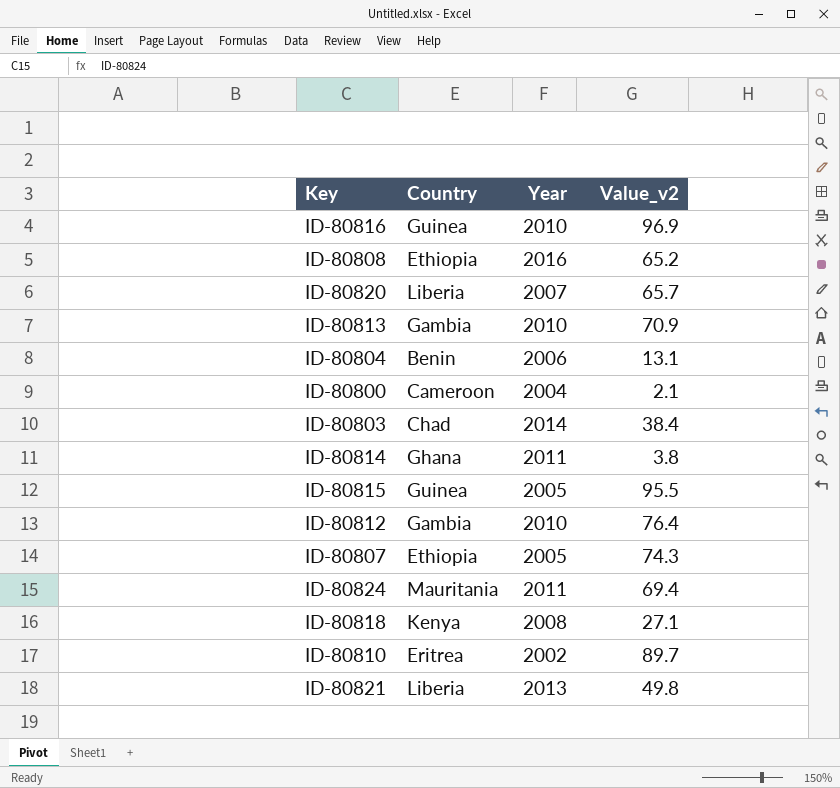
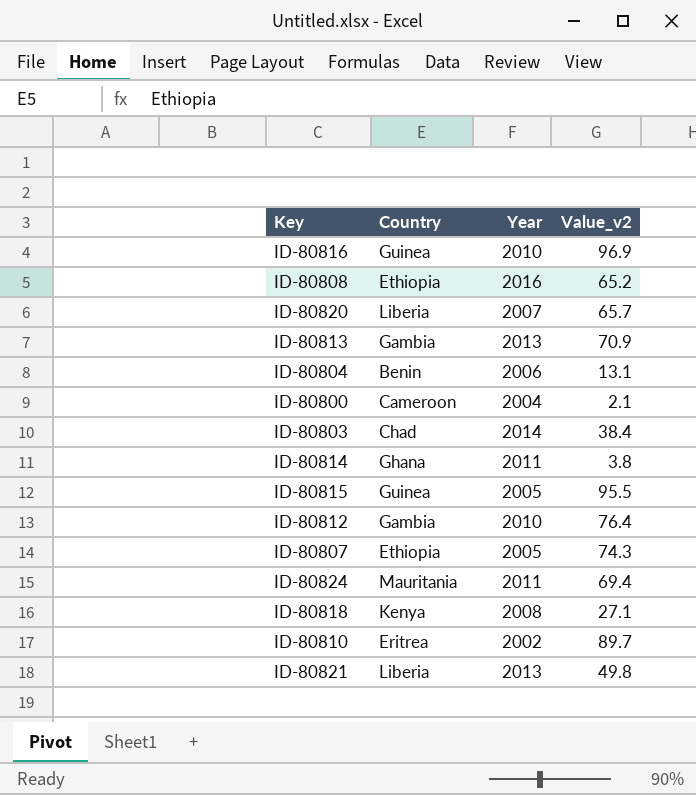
ID-80813 | Year: 2010 -> 2013

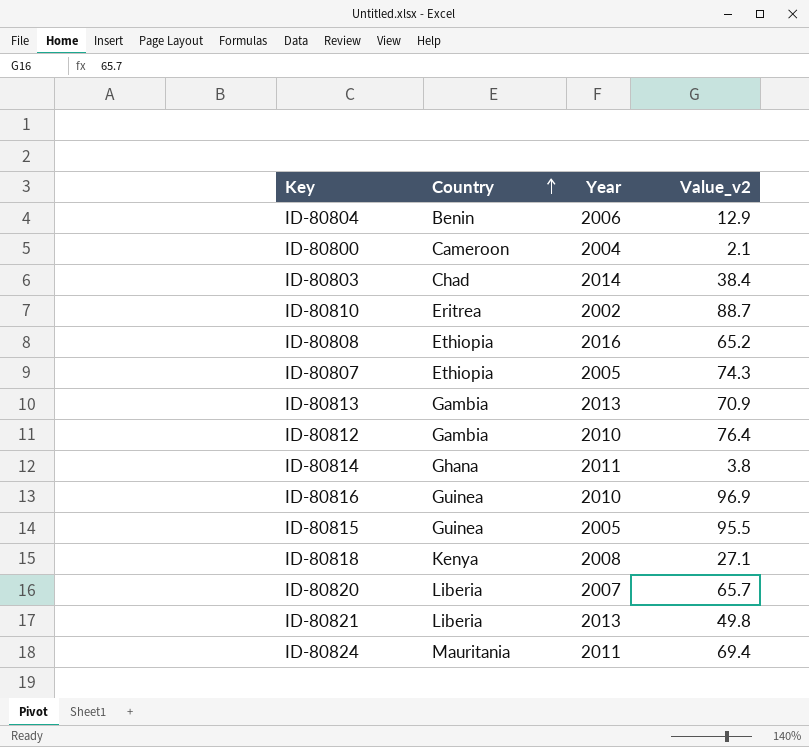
row order: none -> Country ascending
ID-80804 | Value_v2: 13.1 -> 12.9
ID-80810 | Value_v2: 89.7 -> 88.7

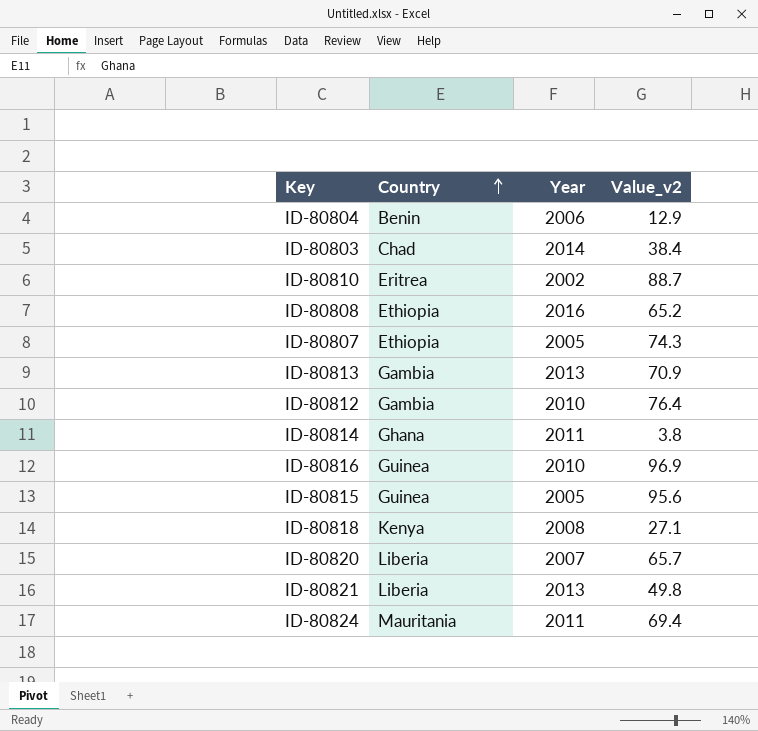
row ID-80800: Cameroon | 2004 | 2.1 -> none
ID-80815 | Value_v2: 95.5 -> 95.6

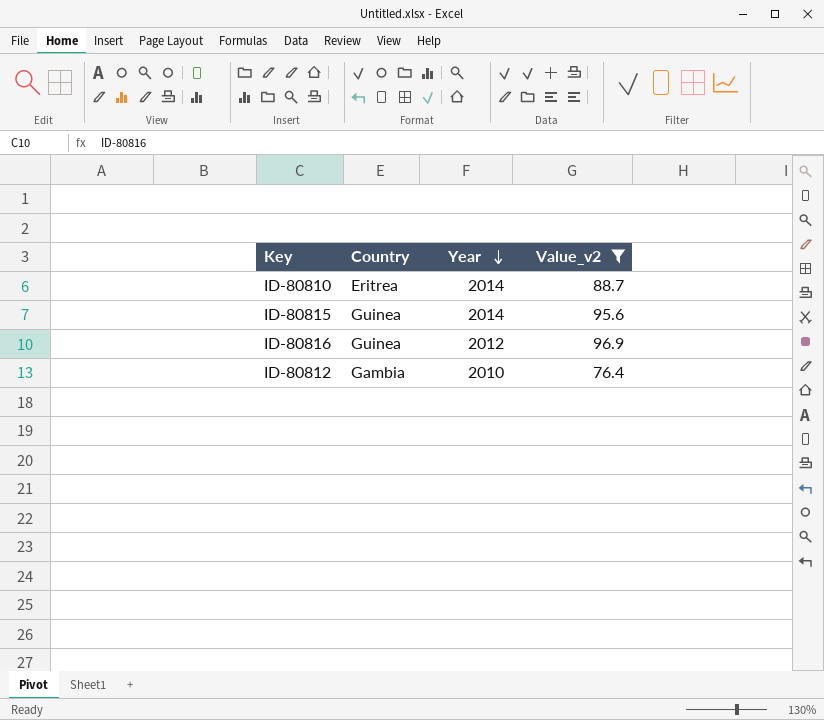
filter: none -> Value_v2 >= 76.4
row order: Country ascending -> Year descending
ID-80810 | Year: 2002 -> 2014
ID-80815 | Year: 2005 -> 2014
ID-80816 | Year: 2010 -> 2012

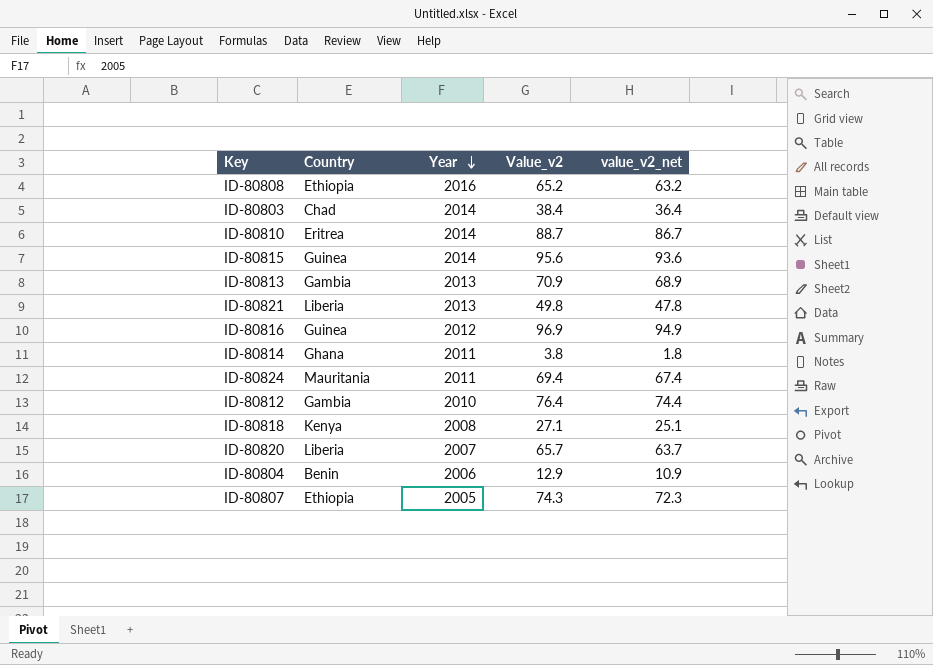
filter: Value_v2 >= 76.4 -> none
column value_v2_net | formula: none -> [Value_v2] - 2

